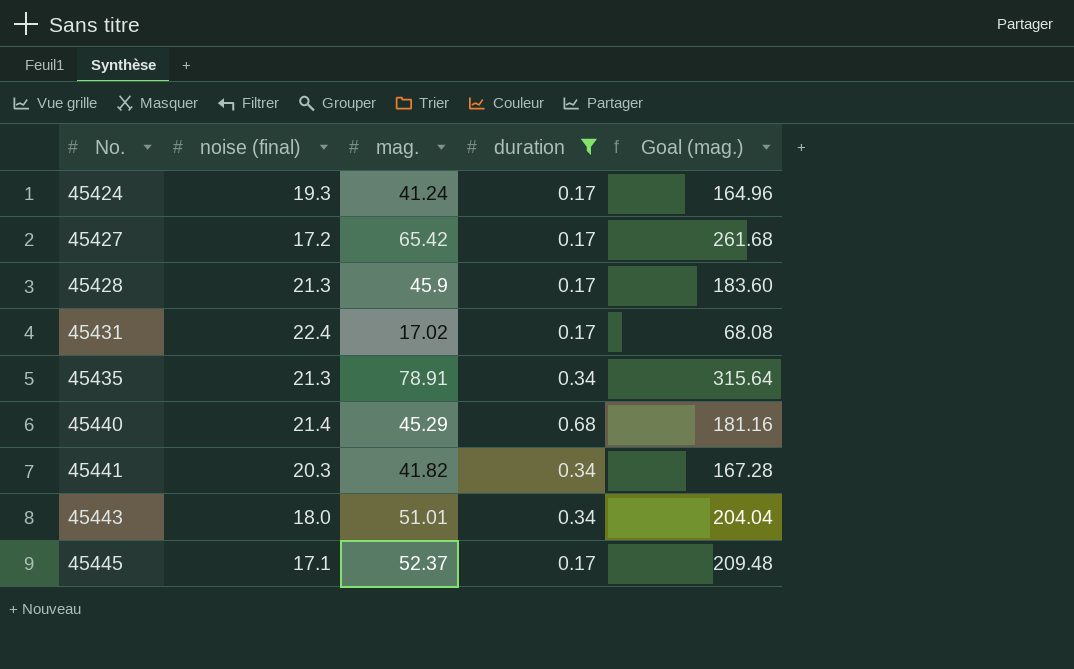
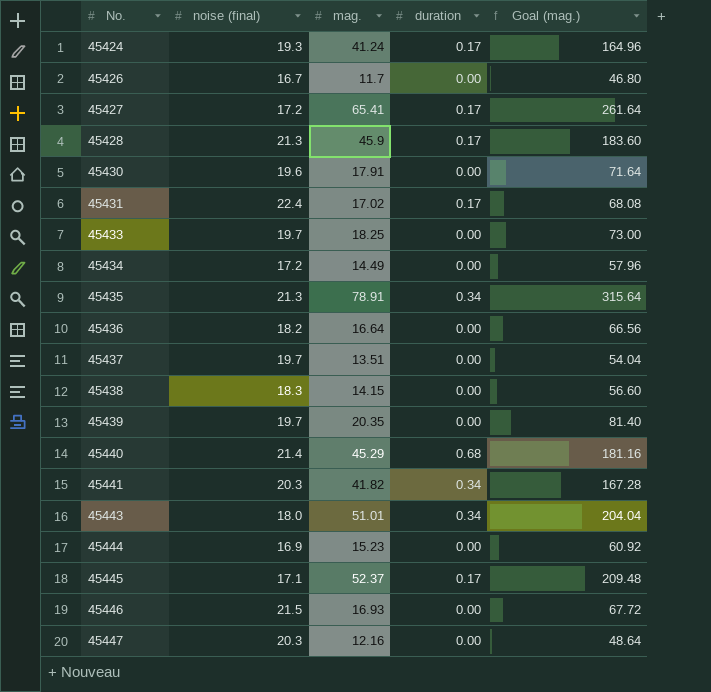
filter: duration != 0.00 -> none
45427 | mag.: 65.42 -> 65.41
45427 | Goal (mag.): 261.68 -> 261.64

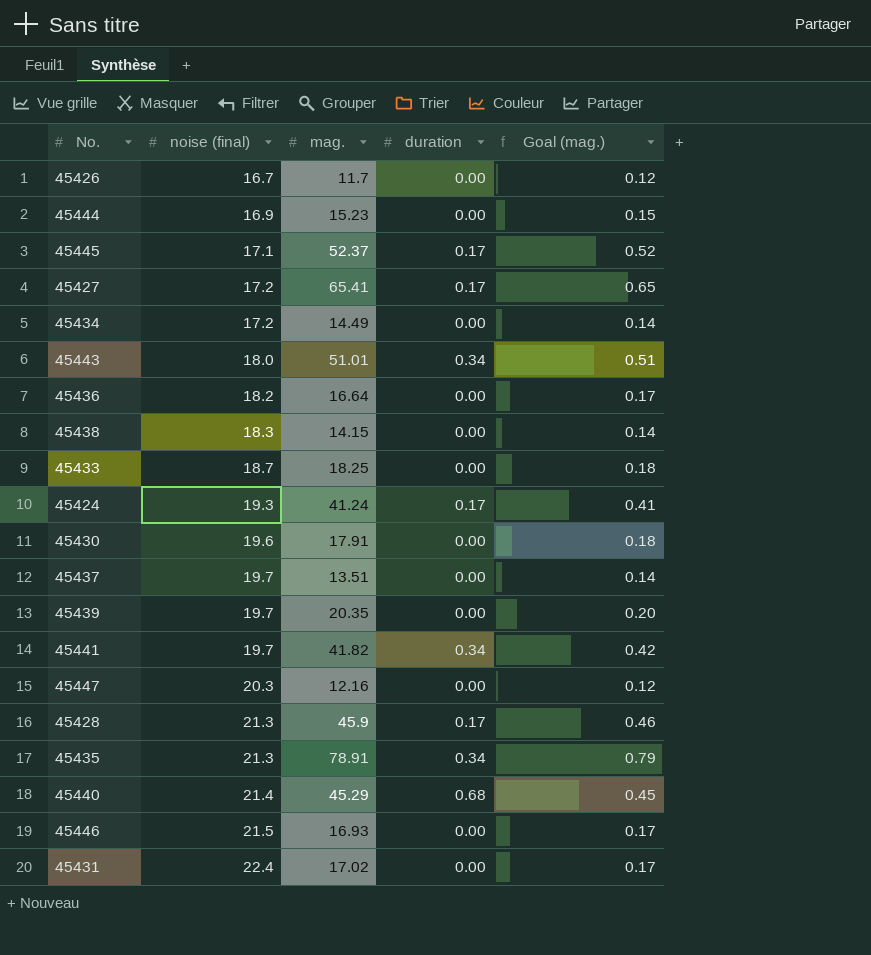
row order: No. ascending -> noise (final) ascending
column Goal (mag.) | formula: [mag.] * 4 -> [mag.] * 0.01
45433 | noise (final): 19.7 -> 18.7
45441 | noise (final): 20.3 -> 19.7
45431 | duration: 0.17 -> 0.00

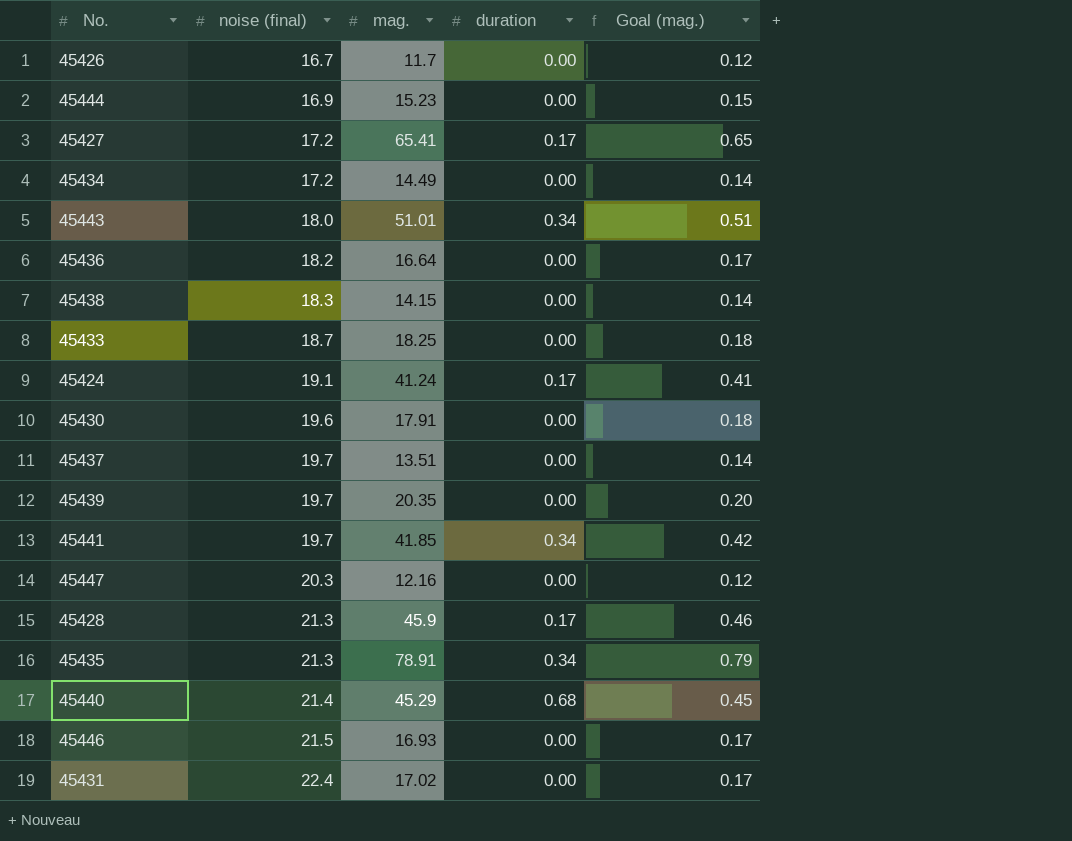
row 45445: 17.1 | 52.37 | 0.17 | 0.52 -> none
45424 | noise (final): 19.3 -> 19.1
45441 | mag.: 41.82 -> 41.85

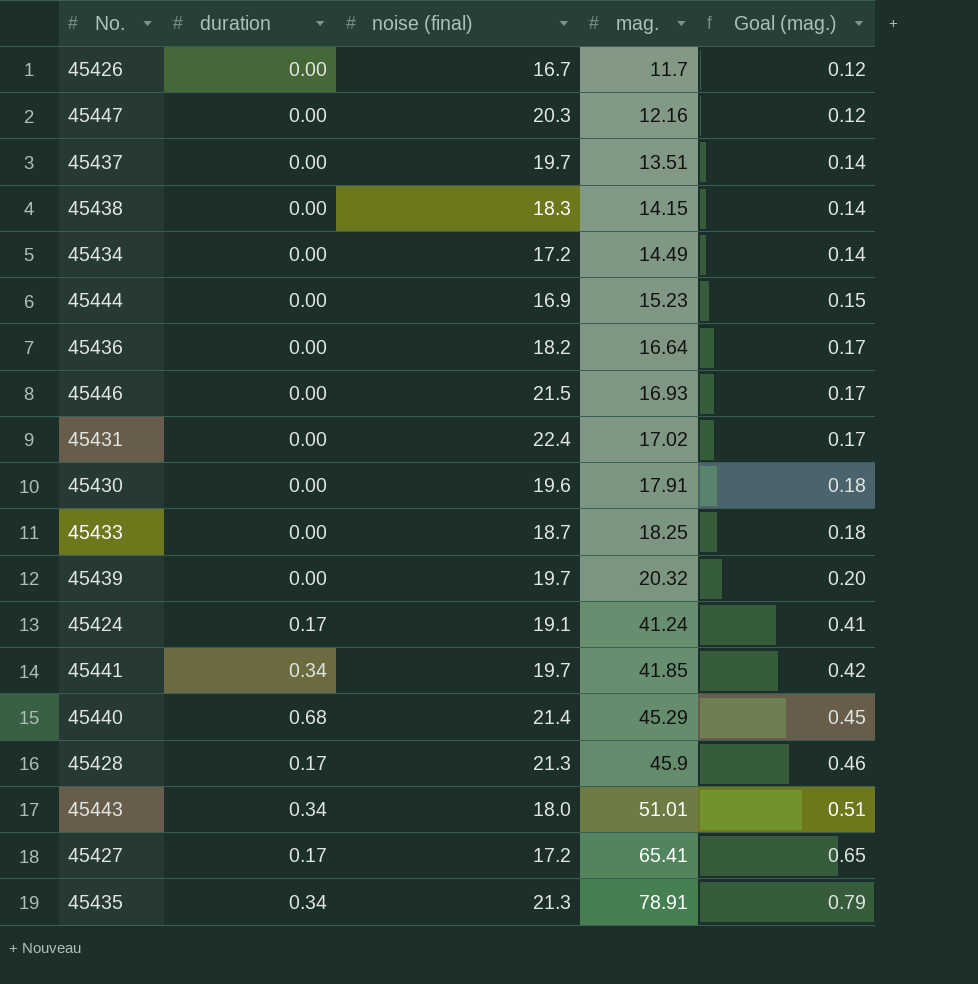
row order: noise (final) ascending -> mag. ascending
column duration | position: 4 -> 2
45439 | mag.: 20.35 -> 20.32

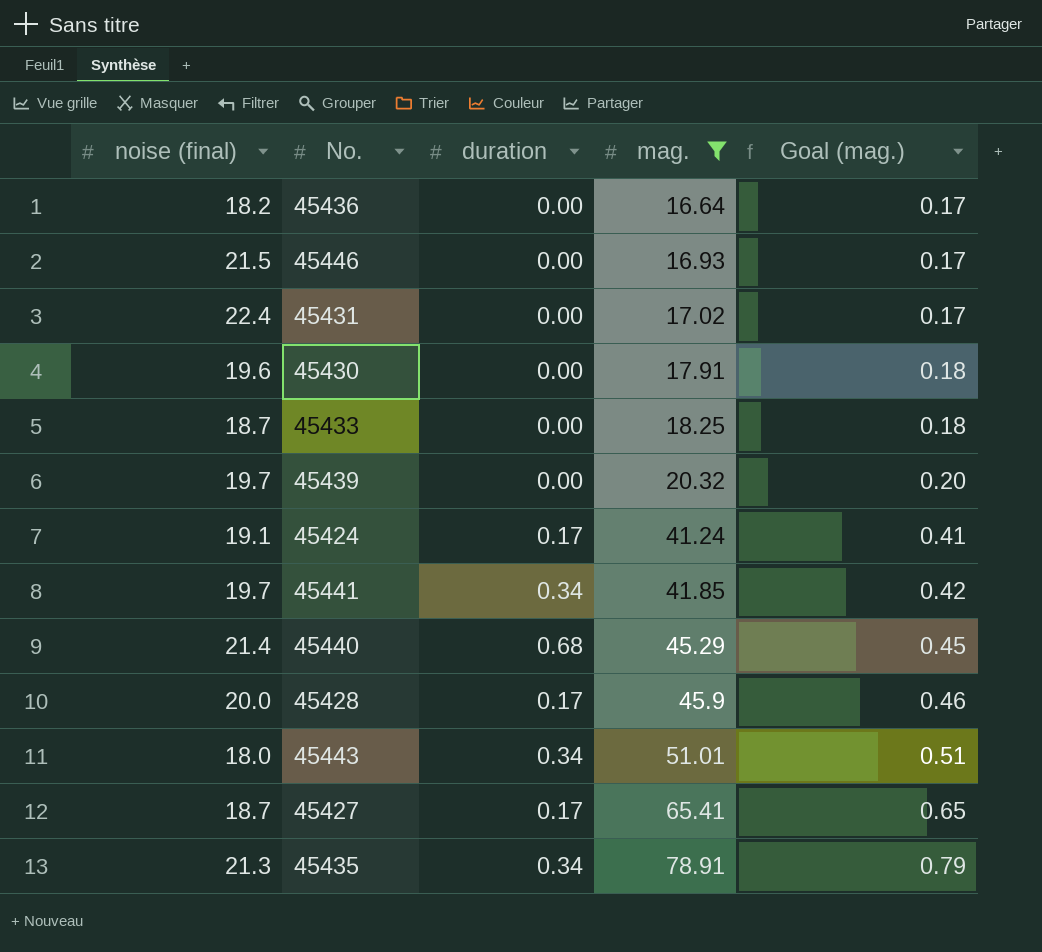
filter: none -> mag. >= 16.64
column noise (final) | position: 3 -> 1
45428 | noise (final): 21.3 -> 20.0
45427 | noise (final): 17.2 -> 18.7

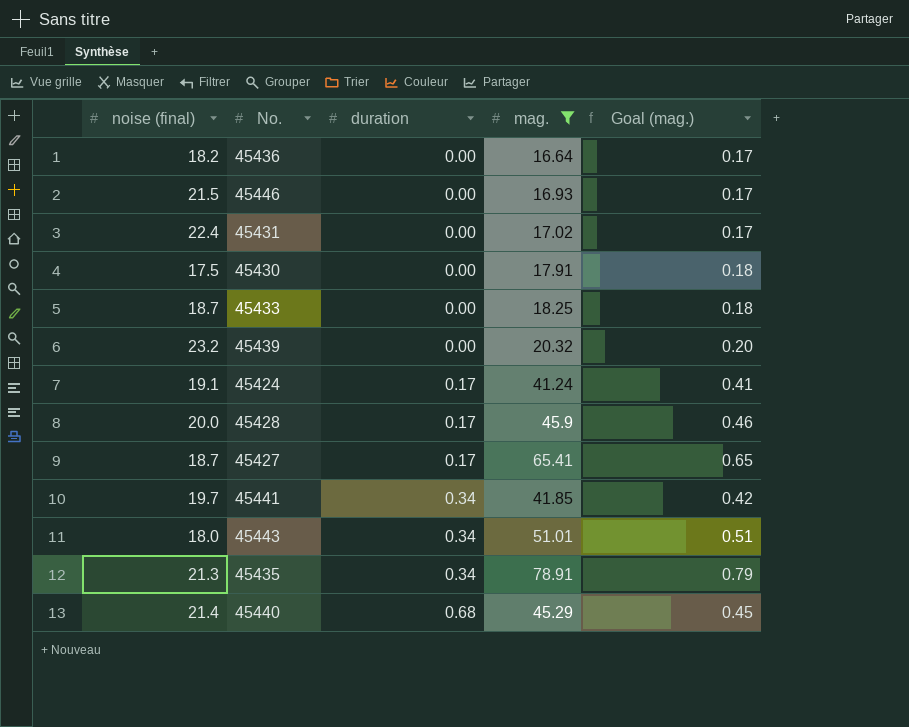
row order: mag. ascending -> duration ascending
45430 | noise (final): 19.6 -> 17.5
45439 | noise (final): 19.7 -> 23.2

